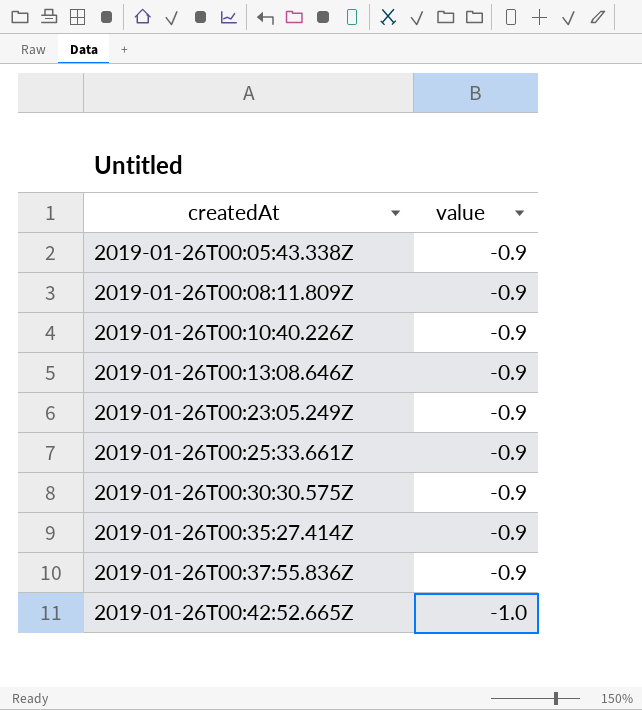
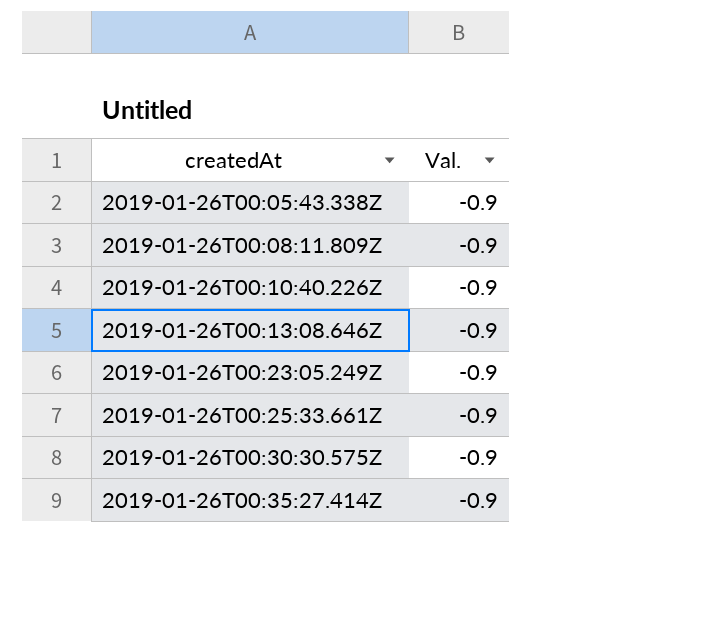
column name: value -> Val.
row 2019-01-26T00:37:55.836Z: -0.9 -> none
row 2019-01-26T00:42:52.665Z: -1.0 -> none

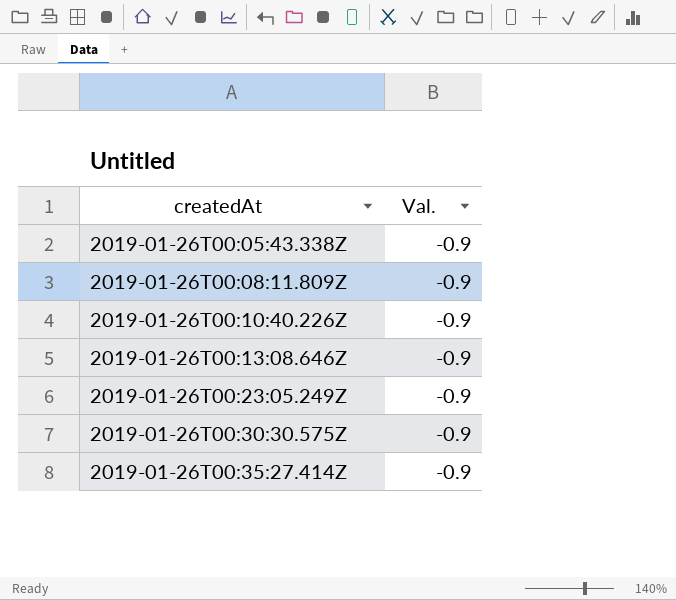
row 2019-01-26T00:25:33.661Z: -0.9 -> none

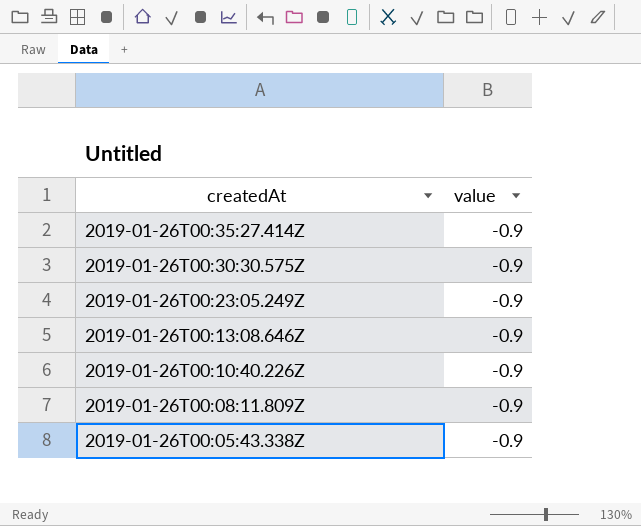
row order: createdAt ascending -> createdAt descending
column name: Val. -> value

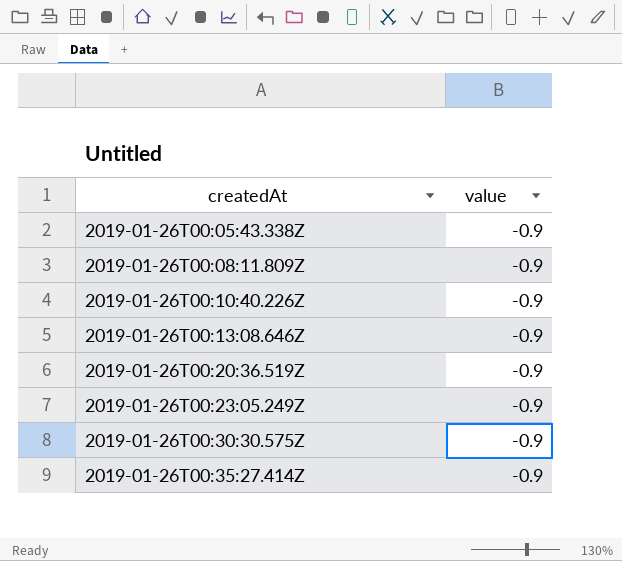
row order: createdAt descending -> createdAt ascending
row 2019-01-26T00:20:36.519Z: none -> -0.9

